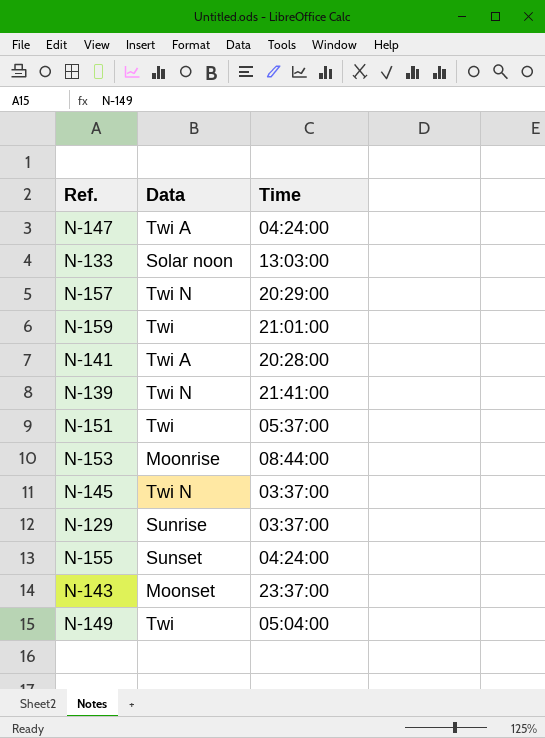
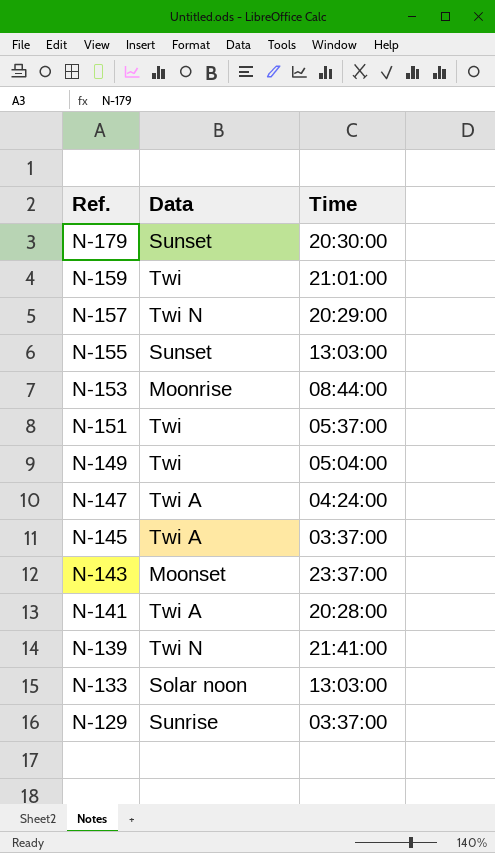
row order: none -> Ref. descending
row N-179: none -> Sunset | 20:30:00
N-155 | Time: 04:24:00 -> 13:03:00
N-145 | Data: Twi N -> Twi A

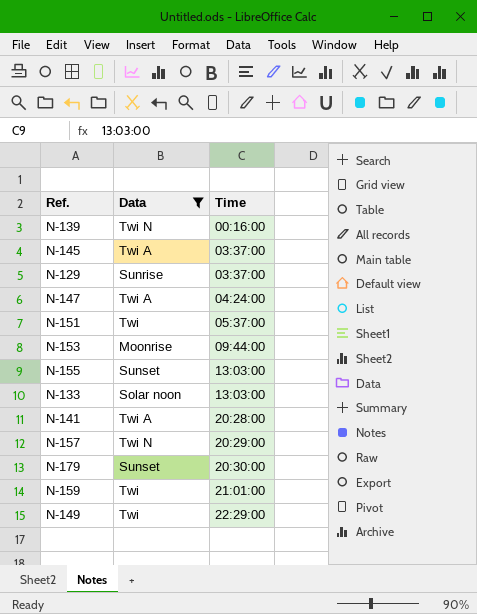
filter: none -> Data != Moonset
row order: Ref. descending -> Time ascending
N-139 | Time: 21:41:00 -> 00:16:00
N-153 | Time: 08:44:00 -> 09:44:00
N-149 | Time: 05:04:00 -> 22:29:00

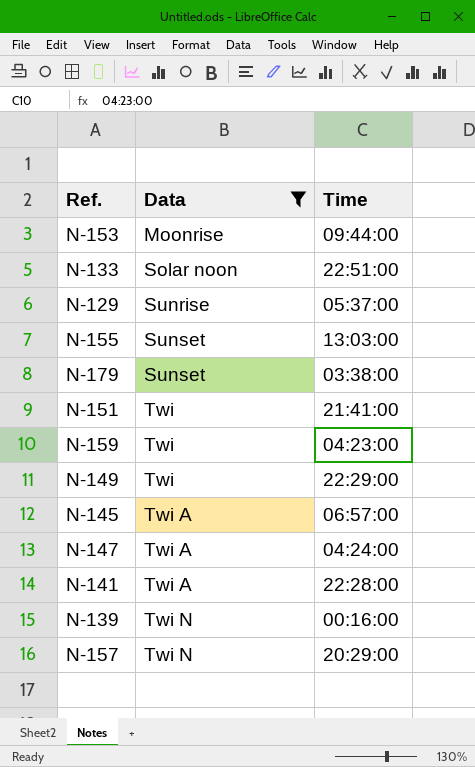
row order: Time ascending -> Data ascending
N-133 | Time: 13:03:00 -> 22:51:00
N-129 | Time: 03:37:00 -> 05:37:00
N-179 | Time: 20:30:00 -> 03:38:00
N-151 | Time: 05:37:00 -> 21:41:00
N-159 | Time: 21:01:00 -> 04:23:00
N-145 | Time: 03:37:00 -> 06:57:00
N-141 | Time: 20:28:00 -> 22:28:00

